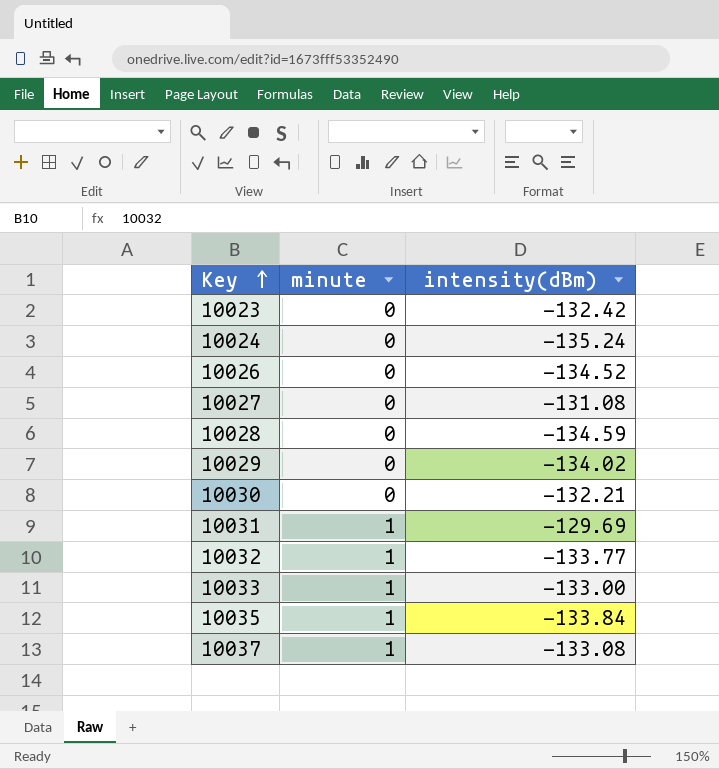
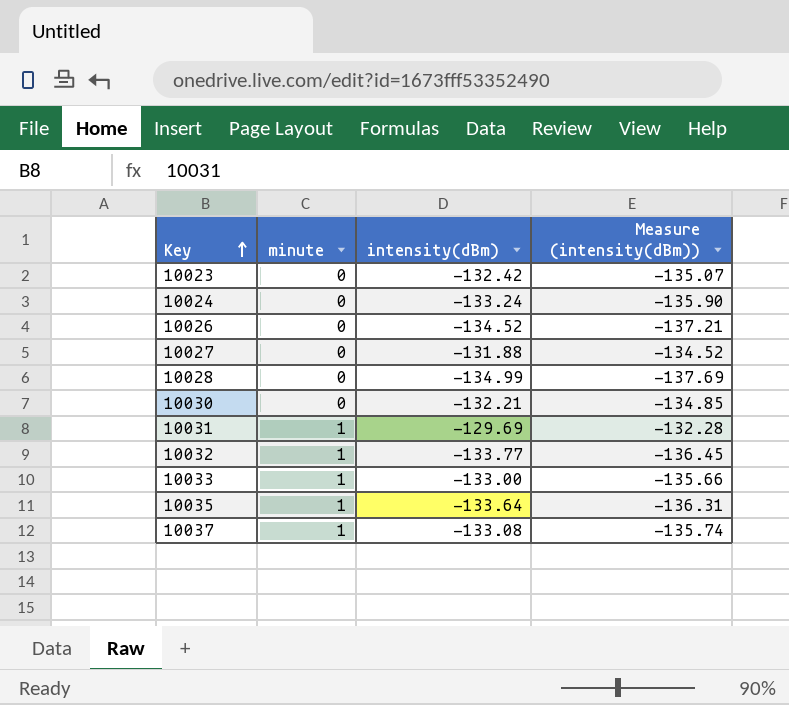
column Measure (intensity(dBm)) | formula: none -> [intensity(dBm)] * 1.02
row 10029: 0 | -134.02 -> none
10024 | intensity(dBm): -135.24 -> -133.24
10027 | intensity(dBm): -131.08 -> -131.88
10028 | intensity(dBm): -134.59 -> -134.99
10035 | intensity(dBm): -133.84 -> -133.64

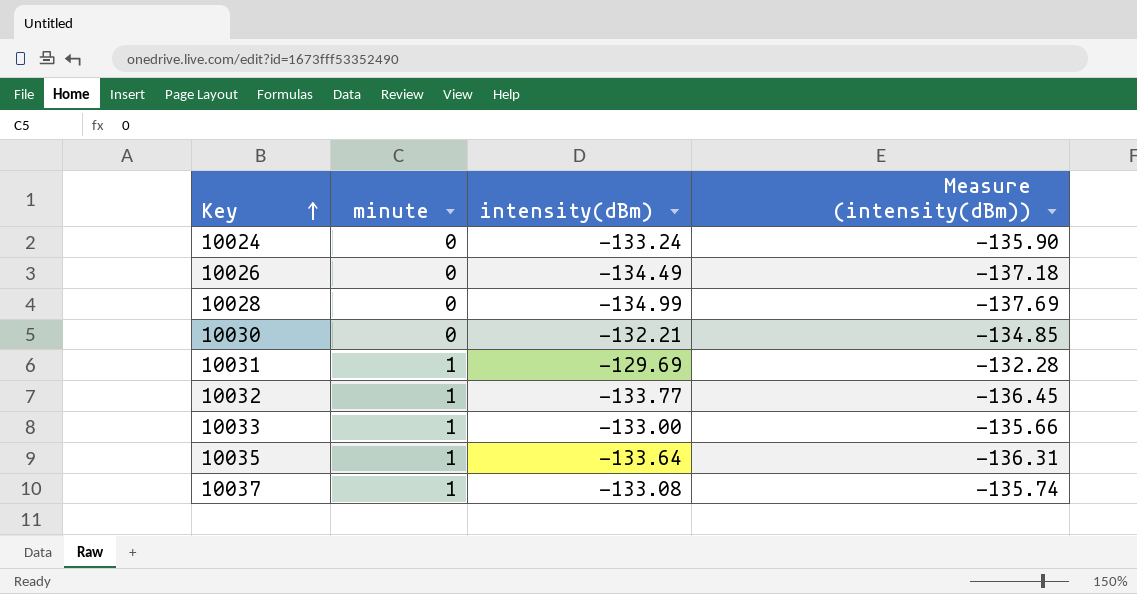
row 10023: 0 | -132.42 | -135.07 -> none
row 10027: 0 | -131.88 | -134.52 -> none
10026 | intensity(dBm): -134.52 -> -134.49
10026 | Measure (intensity(dBm)): -137.21 -> -137.18

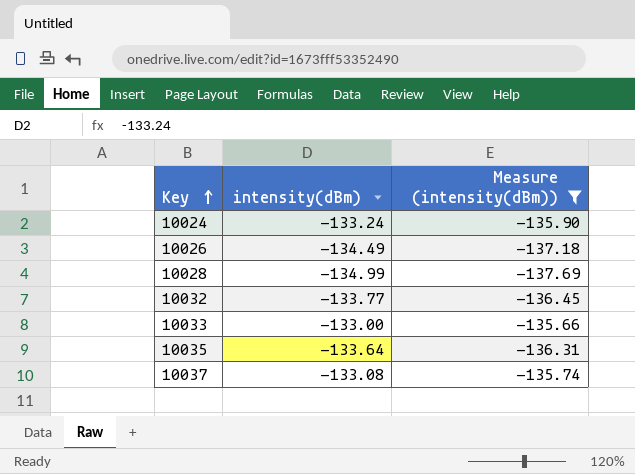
filter: none -> Measure (intensity(dBm)) <= -135.66
column minute | position: 2 -> none

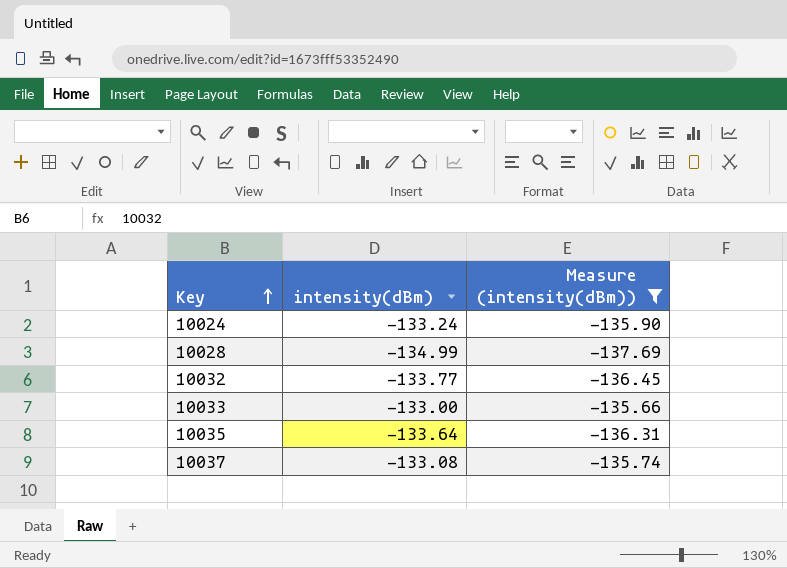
row 10026: -134.49 | -137.18 -> none

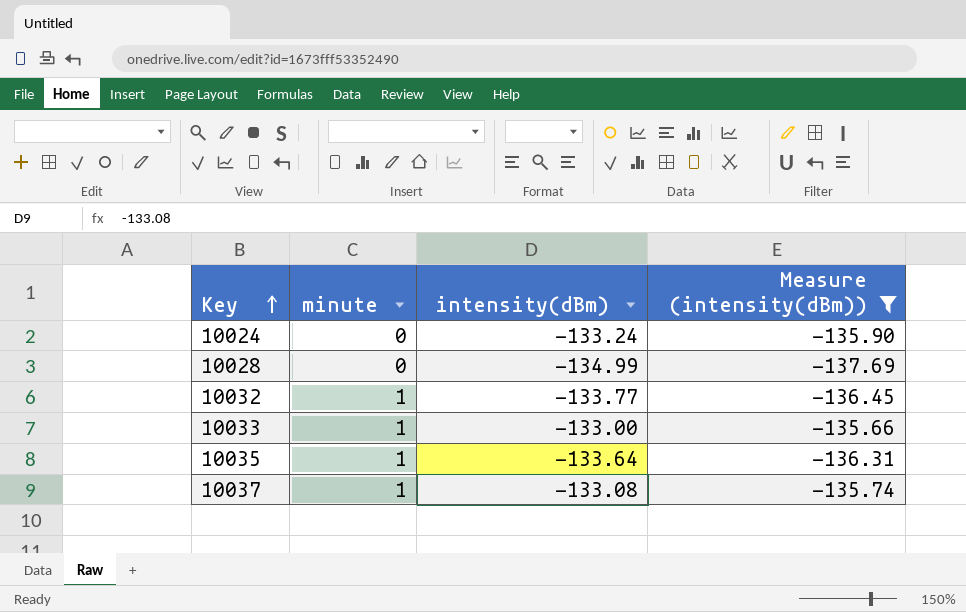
column minute | position: none -> 2

